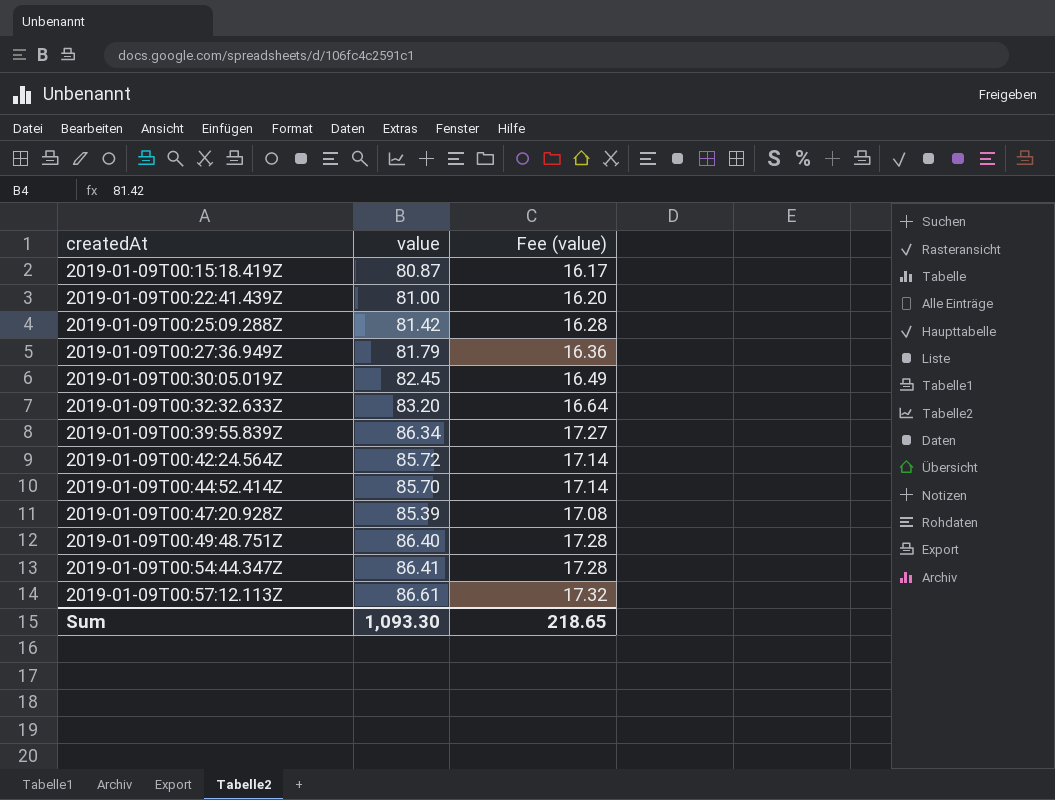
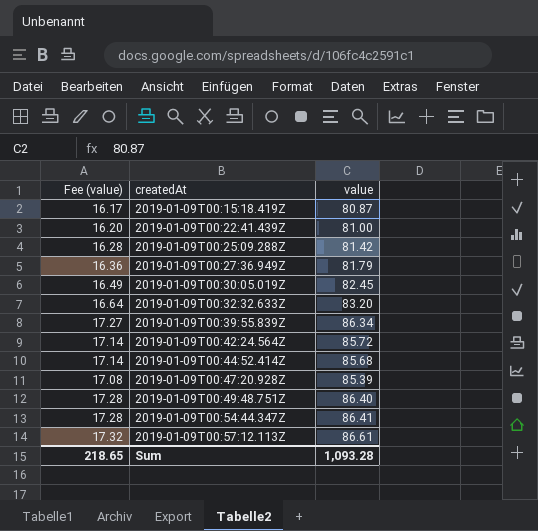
column Fee (value) | position: 3 -> 1
2019-01-09T00:44:52.414Z | value: 85.70 -> 85.68
Sum | value: 1,093.30 -> 1,093.28

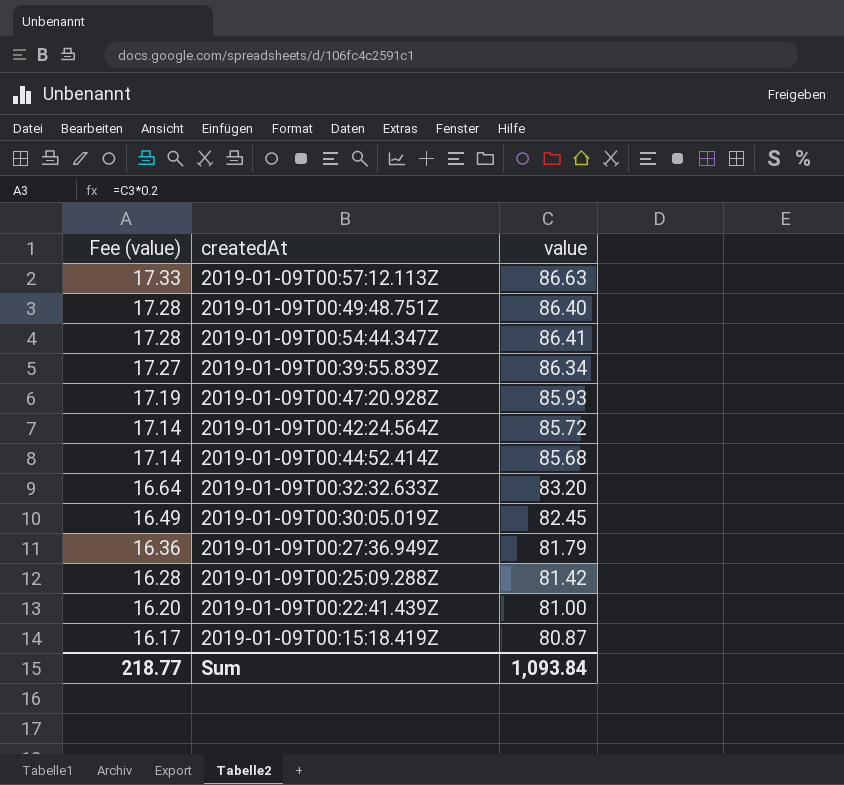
row order: createdAt ascending -> Fee (value) descending
2019-01-09T00:57:12.113Z | Fee (value): 17.32 -> 17.33
2019-01-09T00:57:12.113Z | value: 86.61 -> 86.63
2019-01-09T00:47:20.928Z | Fee (value): 17.08 -> 17.19
2019-01-09T00:47:20.928Z | value: 85.39 -> 85.93
Sum | Fee (value): 218.65 -> 218.77
Sum | value: 1,093.28 -> 1,093.84

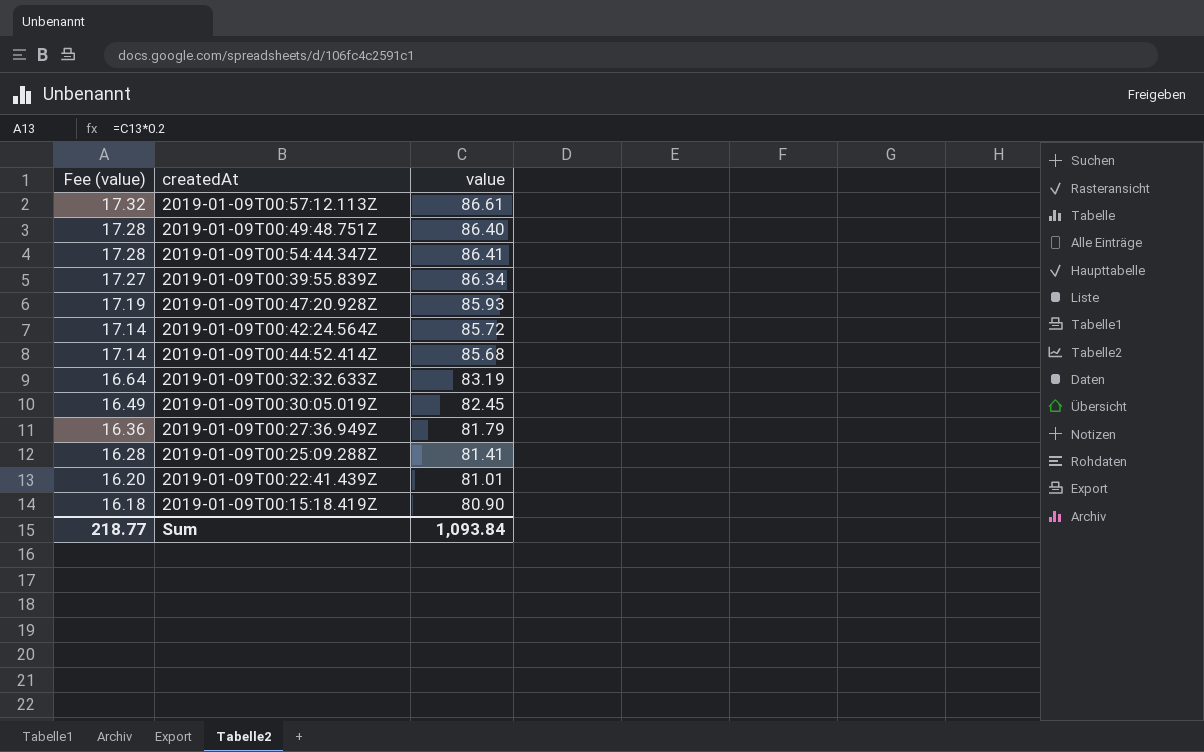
2019-01-09T00:57:12.113Z | Fee (value): 17.33 -> 17.32
2019-01-09T00:57:12.113Z | value: 86.63 -> 86.61
2019-01-09T00:32:32.633Z | value: 83.20 -> 83.19
2019-01-09T00:25:09.288Z | value: 81.42 -> 81.41
2019-01-09T00:22:41.439Z | value: 81.00 -> 81.01
2019-01-09T00:15:18.419Z | Fee (value): 16.17 -> 16.18
2019-01-09T00:15:18.419Z | value: 80.87 -> 80.90

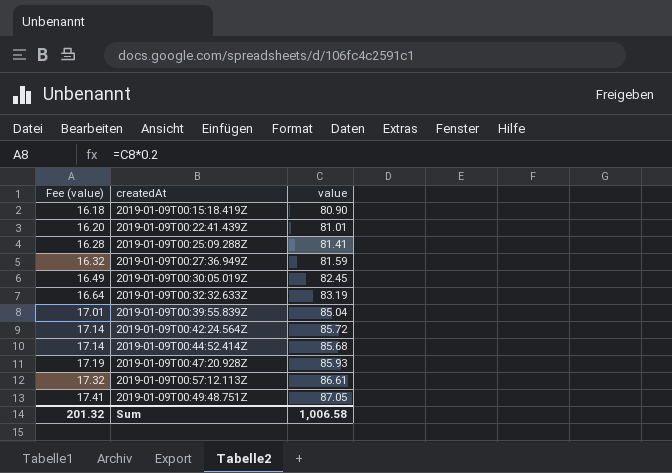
row order: Fee (value) descending -> Fee (value) ascending
row 2019-01-09T00:54:44.347Z: 17.28 | 86.41 -> none
2019-01-09T00:27:36.949Z | Fee (value): 16.36 -> 16.32
2019-01-09T00:27:36.949Z | value: 81.79 -> 81.59
2019-01-09T00:39:55.839Z | Fee (value): 17.27 -> 17.01
2019-01-09T00:39:55.839Z | value: 86.34 -> 85.04
2019-01-09T00:49:48.751Z | Fee (value): 17.28 -> 17.41
2019-01-09T00:49:48.751Z | value: 86.40 -> 87.05
Sum | Fee (value): 218.77 -> 201.32
Sum | value: 1,093.84 -> 1,006.58

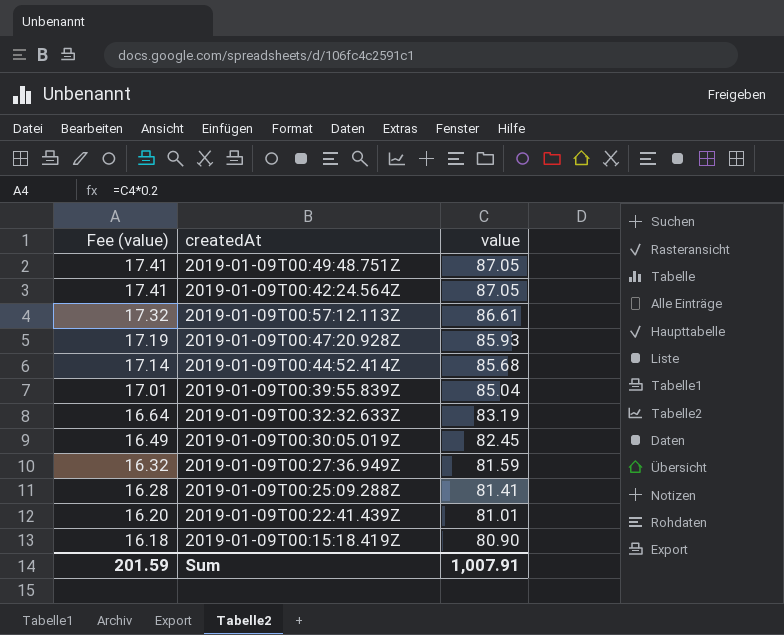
row order: Fee (value) ascending -> Fee (value) descending
2019-01-09T00:42:24.564Z | Fee (value): 17.14 -> 17.41
2019-01-09T00:42:24.564Z | value: 85.72 -> 87.05
Sum | Fee (value): 201.32 -> 201.59
Sum | value: 1,006.58 -> 1,007.91

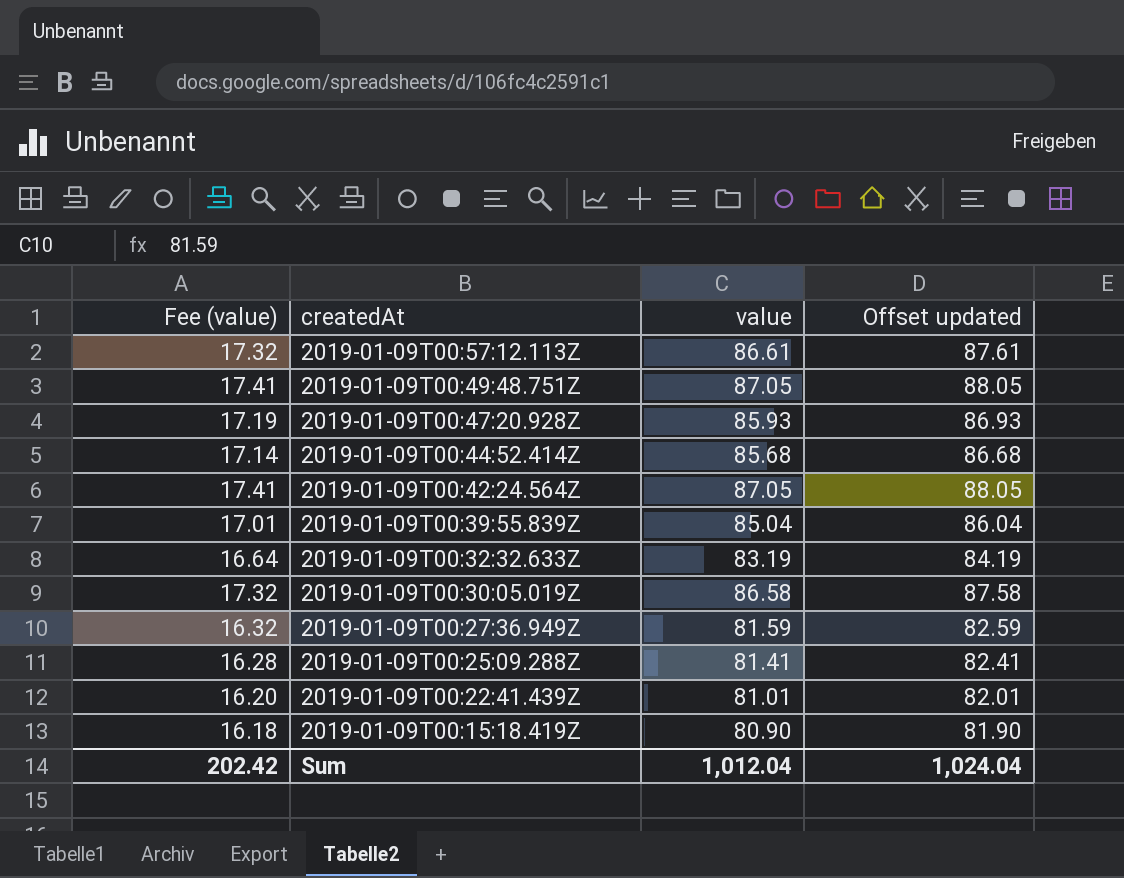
row order: Fee (value) descending -> createdAt descending
column Offset updated | formula: none -> [value] + 1
2019-01-09T00:30:05.019Z | Fee (value): 16.49 -> 17.32
2019-01-09T00:30:05.019Z | value: 82.45 -> 86.58
Sum | Fee (value): 201.59 -> 202.42
Sum | value: 1,007.91 -> 1,012.04

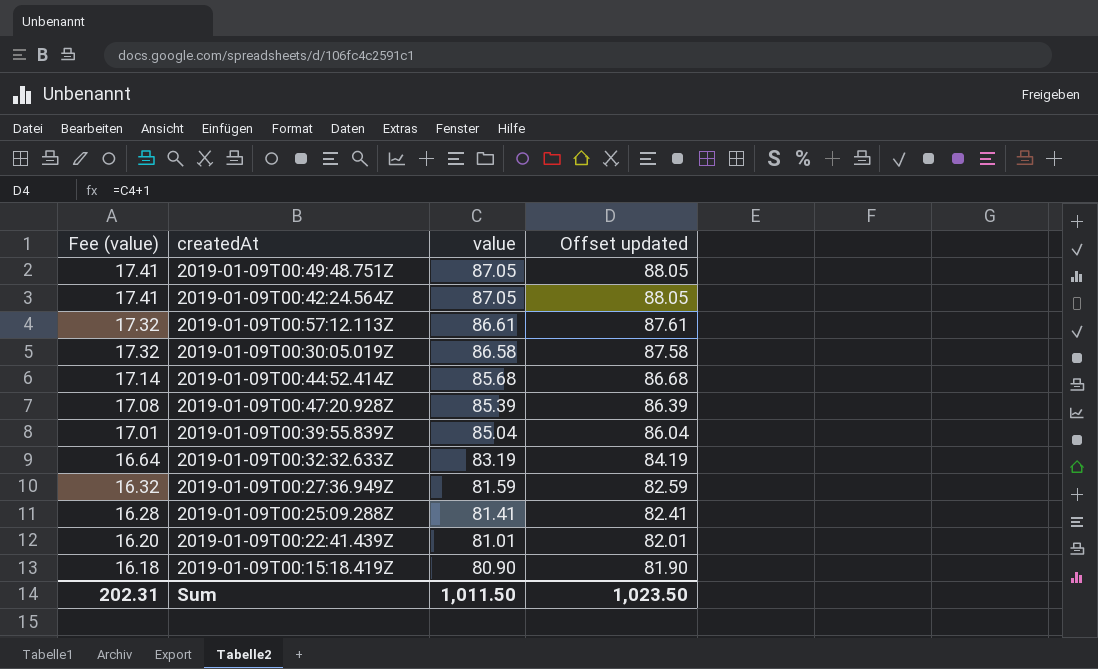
row order: createdAt descending -> Fee (value) descending
2019-01-09T00:47:20.928Z | Fee (value): 17.19 -> 17.08
2019-01-09T00:47:20.928Z | value: 85.93 -> 85.39
2019-01-09T00:47:20.928Z | Offset updated: 86.93 -> 86.39
Sum | Fee (value): 202.42 -> 202.31
Sum | value: 1,012.04 -> 1,011.50
Sum | Offset updated: 1,024.04 -> 1,023.50

